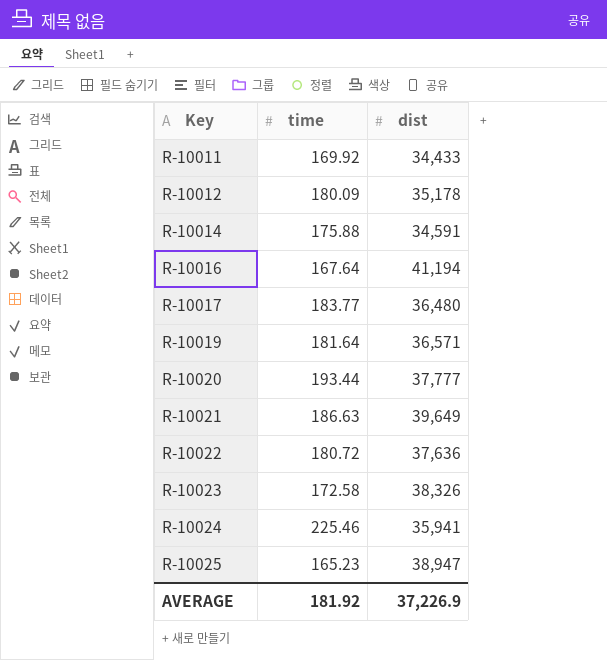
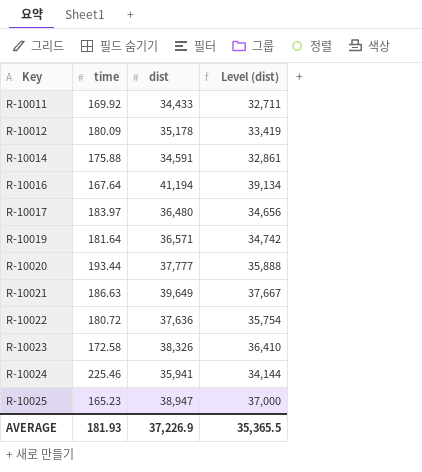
column Level (dist) | formula: none -> [dist] * 0.95
R-10017 | time: 183.77 -> 183.97
AVERAGE | time: 181.92 -> 181.93

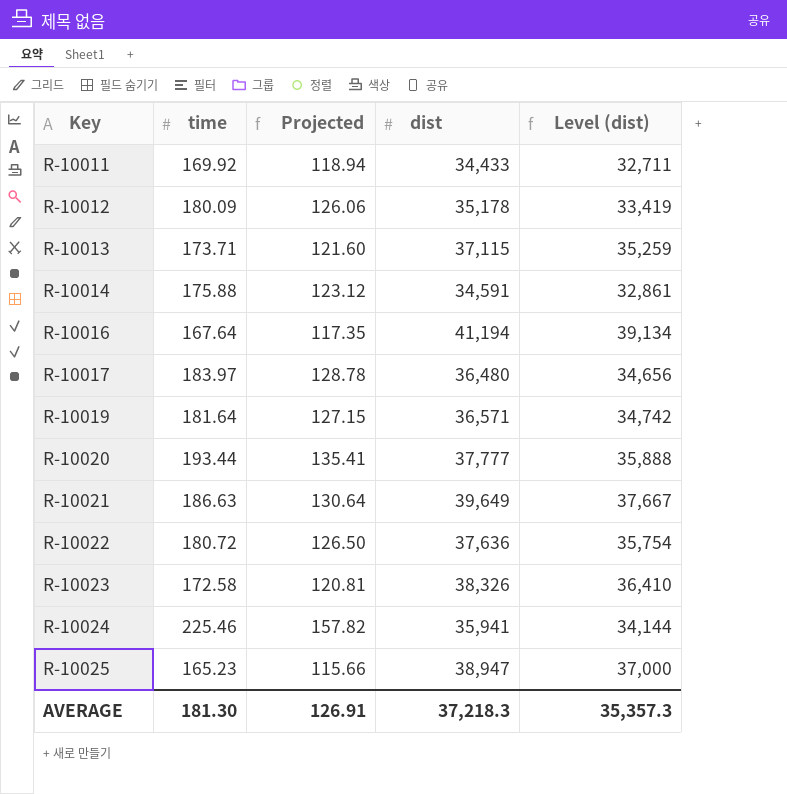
column Projected | formula: none -> [time] * 0.7
row R-10013: none -> 173.71 | 121.60 | 37,115 | 35,259
AVERAGE | time: 181.93 -> 181.30
AVERAGE | dist: 37,226.9 -> 37,218.3
AVERAGE | Level (dist): 35,365.5 -> 35,357.3

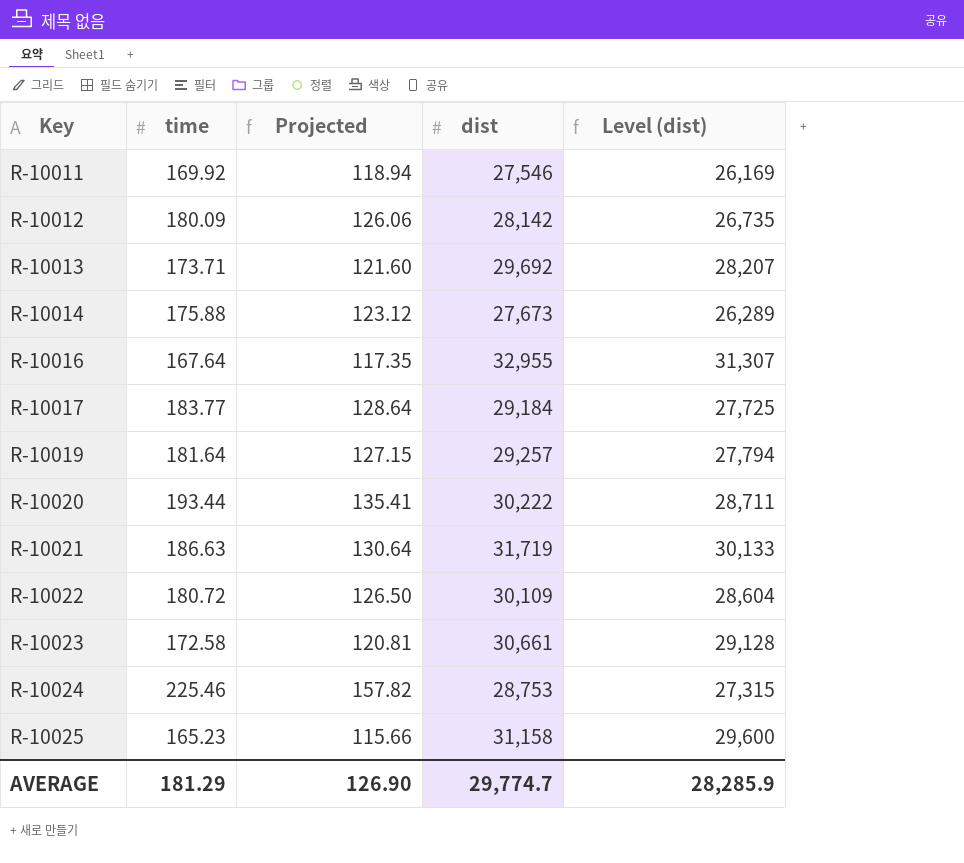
R-10011 | dist: 34,433 -> 27,546
R-10011 | Level (dist): 32,711 -> 26,169
R-10012 | dist: 35,178 -> 28,142
R-10012 | Level (dist): 33,419 -> 26,735
R-10013 | dist: 37,115 -> 29,692
R-10013 | Level (dist): 35,259 -> 28,207
R-10014 | dist: 34,591 -> 27,673
R-10014 | Level (dist): 32,861 -> 26,289
R-10016 | dist: 41,194 -> 32,955
R-10016 | Level (dist): 39,134 -> 31,307
R-10017 | time: 183.97 -> 183.77
R-10017 | Projected: 128.78 -> 128.64
R-10017 | dist: 36,480 -> 29,184
R-10017 | Level (dist): 34,656 -> 27,725
R-10019 | dist: 36,571 -> 29,257
R-10019 | Level (dist): 34,742 -> 27,794
R-10020 | dist: 37,777 -> 30,222
R-10020 | Level (dist): 35,888 -> 28,711
R-10021 | dist: 39,649 -> 31,719
R-10021 | Level (dist): 37,667 -> 30,133
R-10022 | dist: 37,636 -> 30,109
R-10022 | Level (dist): 35,754 -> 28,604
R-10023 | dist: 38,326 -> 30,661
R-10023 | Level (dist): 36,410 -> 29,128
R-10024 | dist: 35,941 -> 28,753
R-10024 | Level (dist): 34,144 -> 27,315
R-10025 | dist: 38,947 -> 31,158
R-10025 | Level (dist): 37,000 -> 29,600
AVERAGE | time: 181.30 -> 181.29
AVERAGE | Projected: 126.91 -> 126.90
AVERAGE | dist: 37,218.3 -> 29,774.7
AVERAGE | Level (dist): 35,357.3 -> 28,285.9

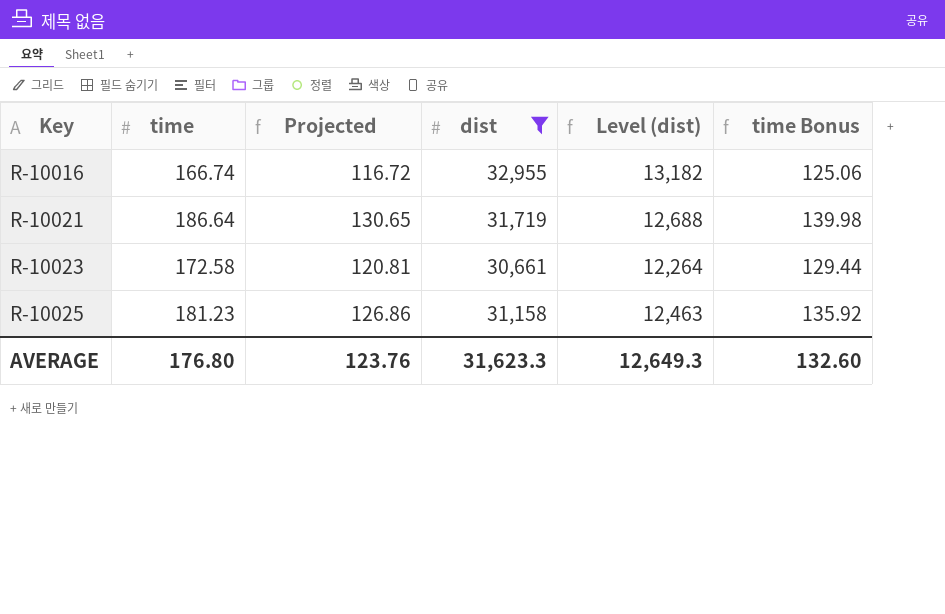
filter: none -> dist >= 30,661
column Level (dist) | formula: [dist] * 0.95 -> [dist] * 0.4
column time Bonus | formula: none -> [time] * 0.75
R-10016 | time: 167.64 -> 166.74
R-10016 | Projected: 117.35 -> 116.72
R-10021 | time: 186.63 -> 186.64
R-10021 | Projected: 130.64 -> 130.65
R-10025 | time: 165.23 -> 181.23
R-10025 | Projected: 115.66 -> 126.86
AVERAGE | time: 181.29 -> 176.80
AVERAGE | Projected: 126.90 -> 123.76
AVERAGE | dist: 29,774.7 -> 31,623.3
AVERAGE | Level (dist): 28,285.9 -> 12,649.3

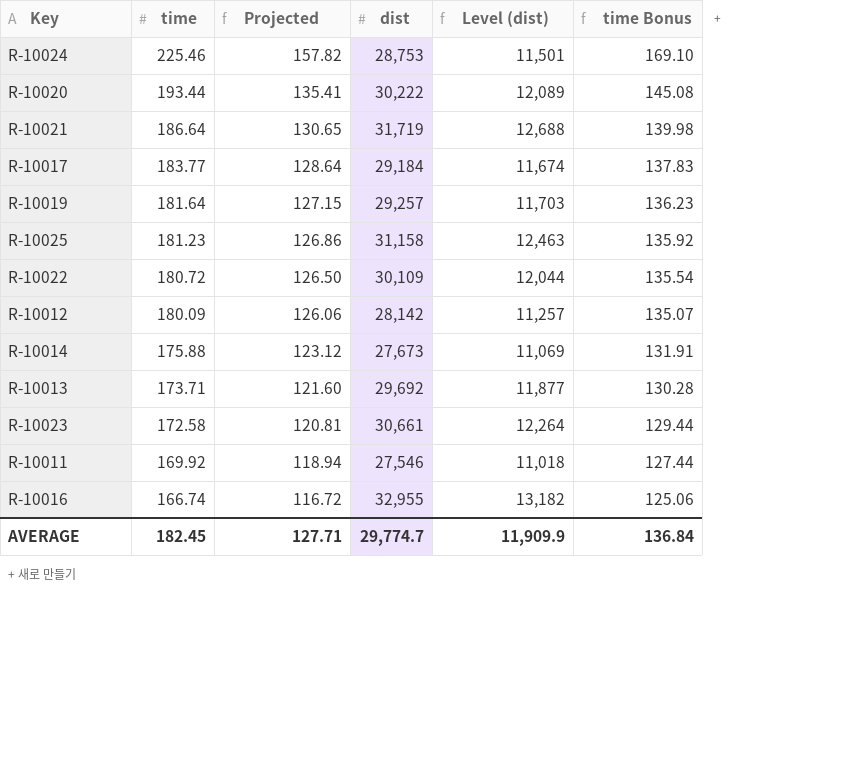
filter: dist >= 30,661 -> none
row order: Key ascending -> time descending
AVERAGE | time: 176.80 -> 182.45
AVERAGE | Projected: 123.76 -> 127.71
AVERAGE | dist: 31,623.3 -> 29,774.7
AVERAGE | Level (dist): 12,649.3 -> 11,909.9
AVERAGE | time Bonus: 132.60 -> 136.84

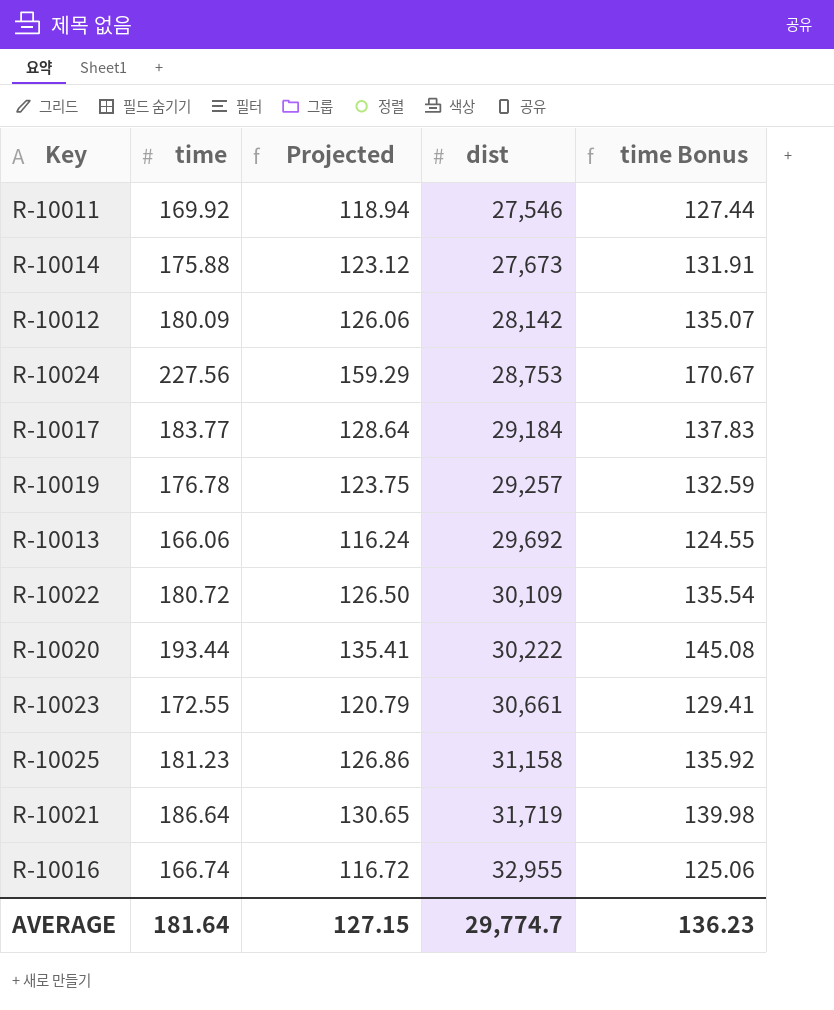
row order: time descending -> dist ascending
column Level (dist) | formula: [dist] * 0.4 -> none
R-10024 | time: 225.46 -> 227.56
R-10024 | Projected: 157.82 -> 159.29
R-10024 | time Bonus: 169.10 -> 170.67
R-10019 | time: 181.64 -> 176.78
R-10019 | Projected: 127.15 -> 123.75
R-10019 | time Bonus: 136.23 -> 132.59
R-10013 | time: 173.71 -> 166.06
R-10013 | Projected: 121.60 -> 116.24
R-10013 | time Bonus: 130.28 -> 124.55
R-10023 | time: 172.58 -> 172.55
R-10023 | Projected: 120.81 -> 120.79
R-10023 | time Bonus: 129.44 -> 129.41
AVERAGE | time: 182.45 -> 181.64
AVERAGE | Projected: 127.71 -> 127.15
AVERAGE | time Bonus: 136.84 -> 136.23

